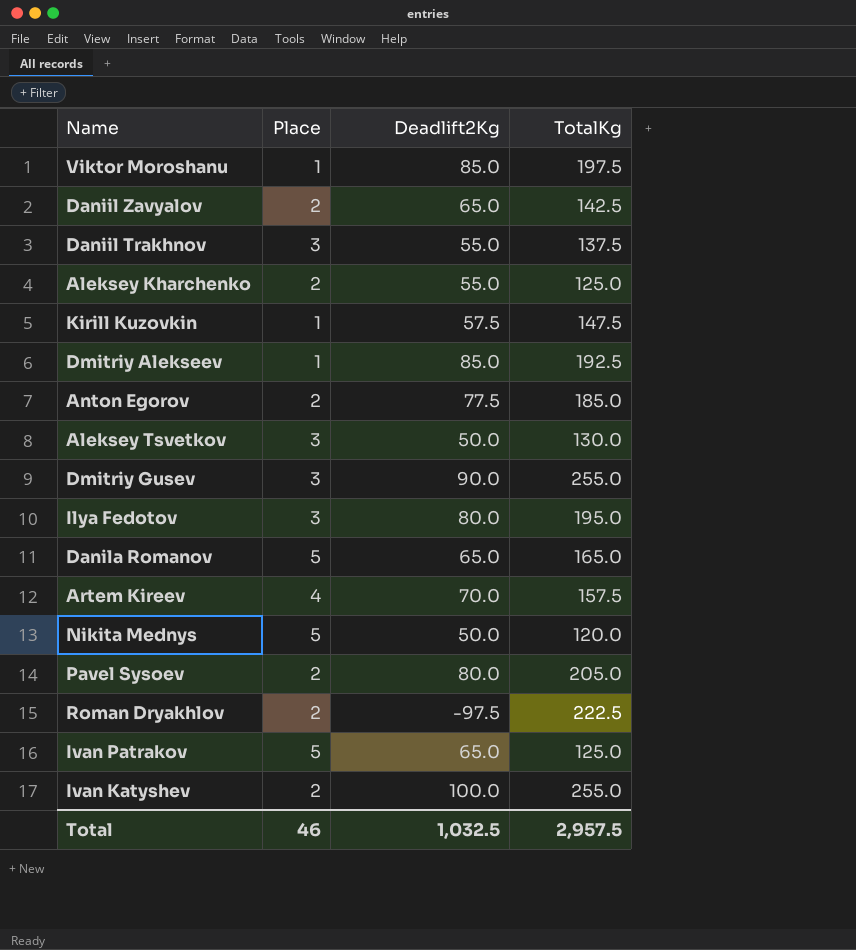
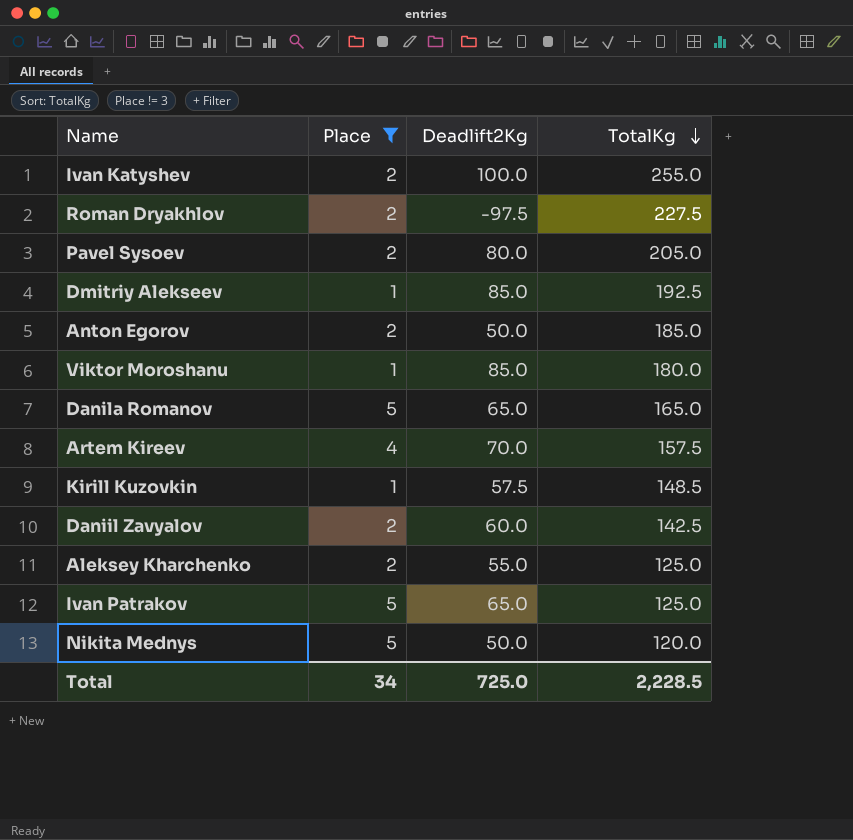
filter: none -> Place != 3
row order: none -> TotalKg descending
Roman Dryakhlov | TotalKg: 222.5 -> 227.5
Anton Egorov | Deadlift2Kg: 77.5 -> 50.0
Viktor Moroshanu | TotalKg: 197.5 -> 180.0
Kirill Kuzovkin | TotalKg: 147.5 -> 148.5
Daniil Zavyalov | Deadlift2Kg: 65.0 -> 60.0
Total | Place: 46 -> 34
Total | Deadlift2Kg: 1,032.5 -> 725.0
Total | TotalKg: 2,957.5 -> 2,228.5

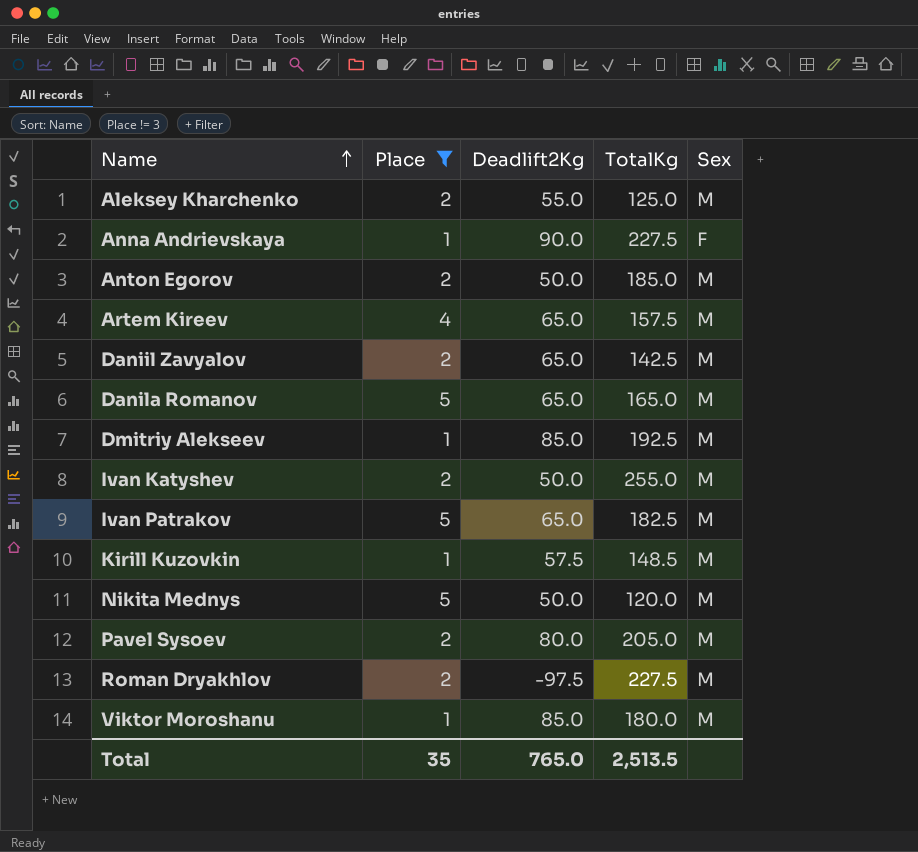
row order: TotalKg descending -> Name ascending
column Sex | position: none -> 5
row Anna Andrievskaya: none -> 1 | 90.0 | 227.5 | F
Artem Kireev | Deadlift2Kg: 70.0 -> 65.0
Daniil Zavyalov | Deadlift2Kg: 60.0 -> 65.0
Ivan Katyshev | Deadlift2Kg: 100.0 -> 50.0
Ivan Patrakov | TotalKg: 125.0 -> 182.5
Total | Place: 34 -> 35
Total | Deadlift2Kg: 725.0 -> 765.0
Total | TotalKg: 2,228.5 -> 2,513.5

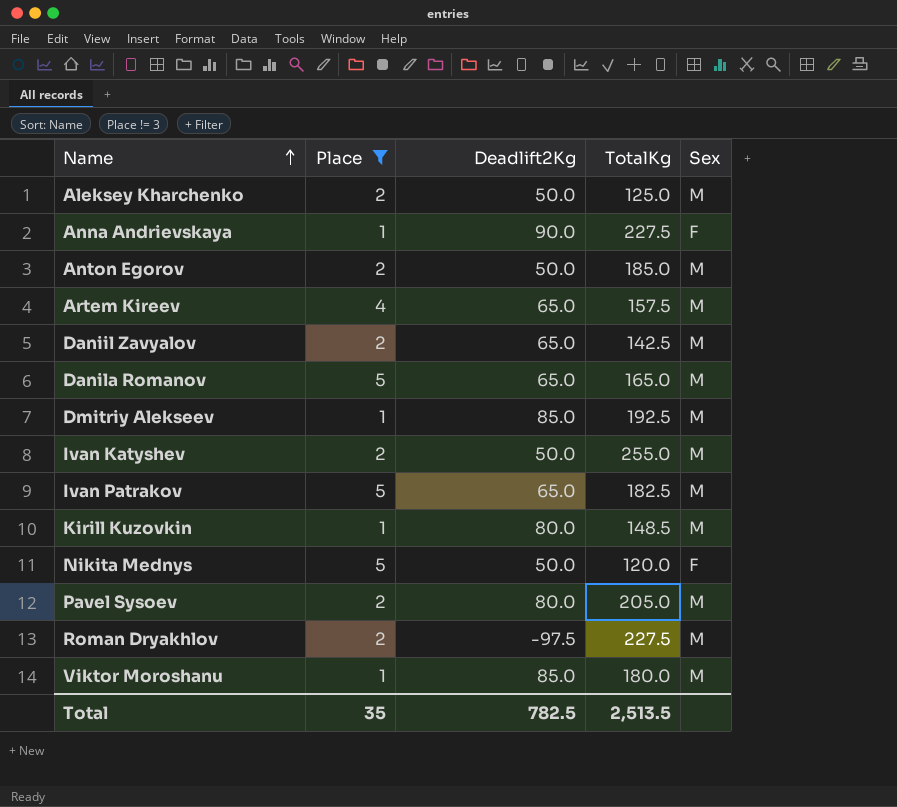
Aleksey Kharchenko | Deadlift2Kg: 55.0 -> 50.0
Kirill Kuzovkin | Deadlift2Kg: 57.5 -> 80.0
Nikita Mednys | Sex: M -> F
Total | Deadlift2Kg: 765.0 -> 782.5

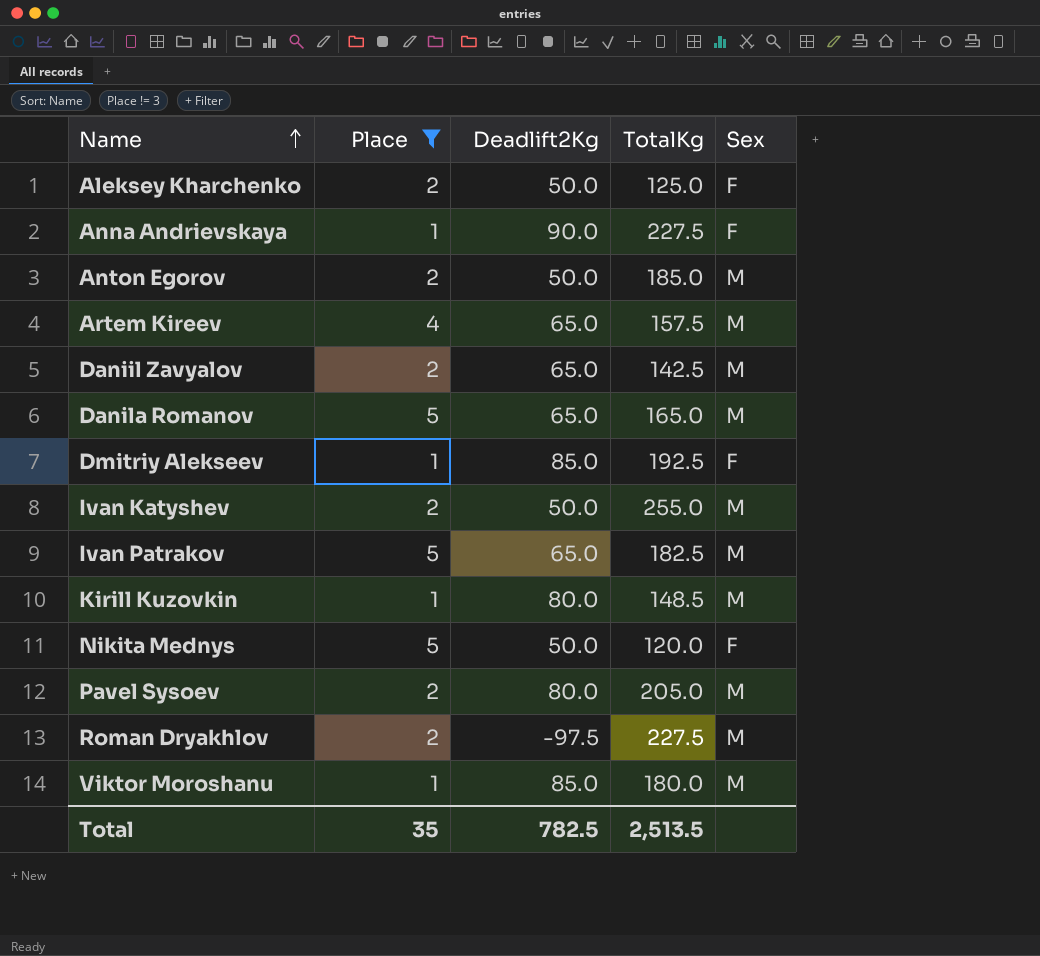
Aleksey Kharchenko | Sex: M -> F
Dmitriy Alekseev | Sex: M -> F

